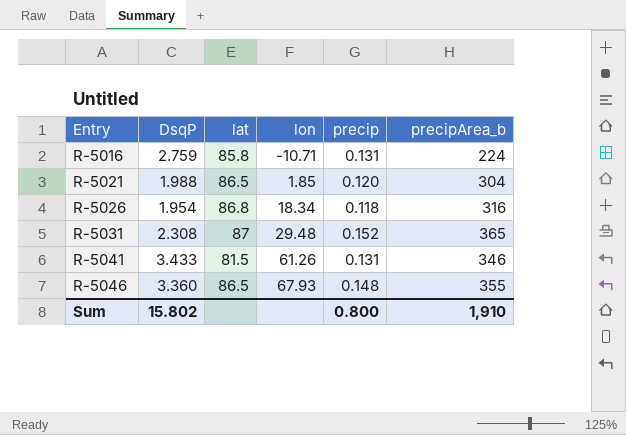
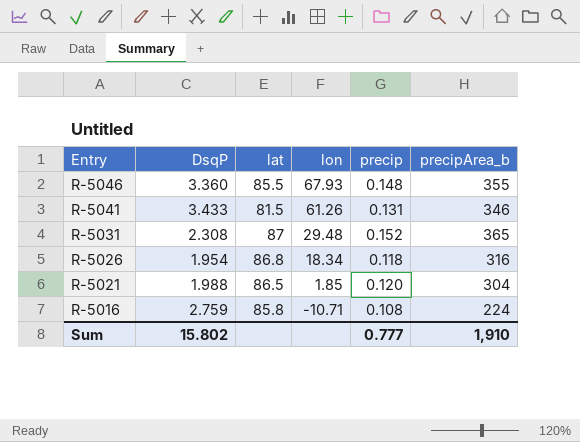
row order: Entry ascending -> Entry descending
R-5046 | lat: 86.5 -> 85.5
R-5016 | precip: 0.131 -> 0.108
Sum | precip: 0.800 -> 0.777

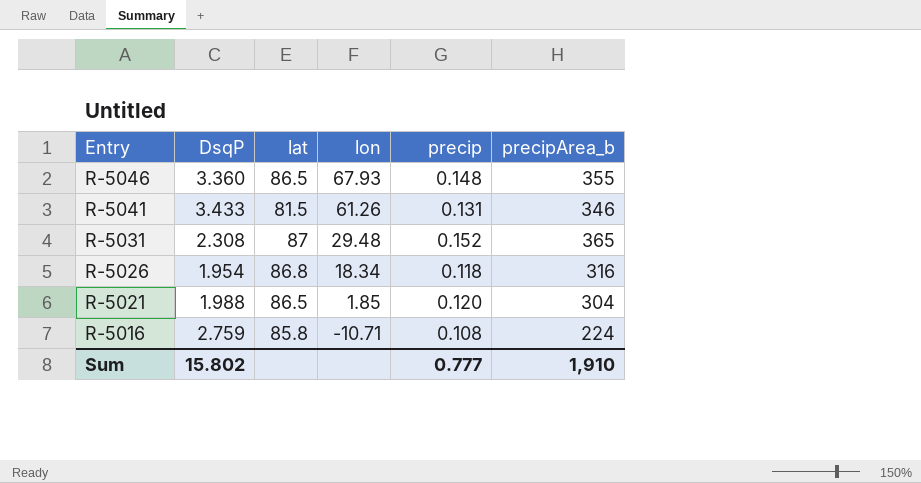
R-5046 | lat: 85.5 -> 86.5

